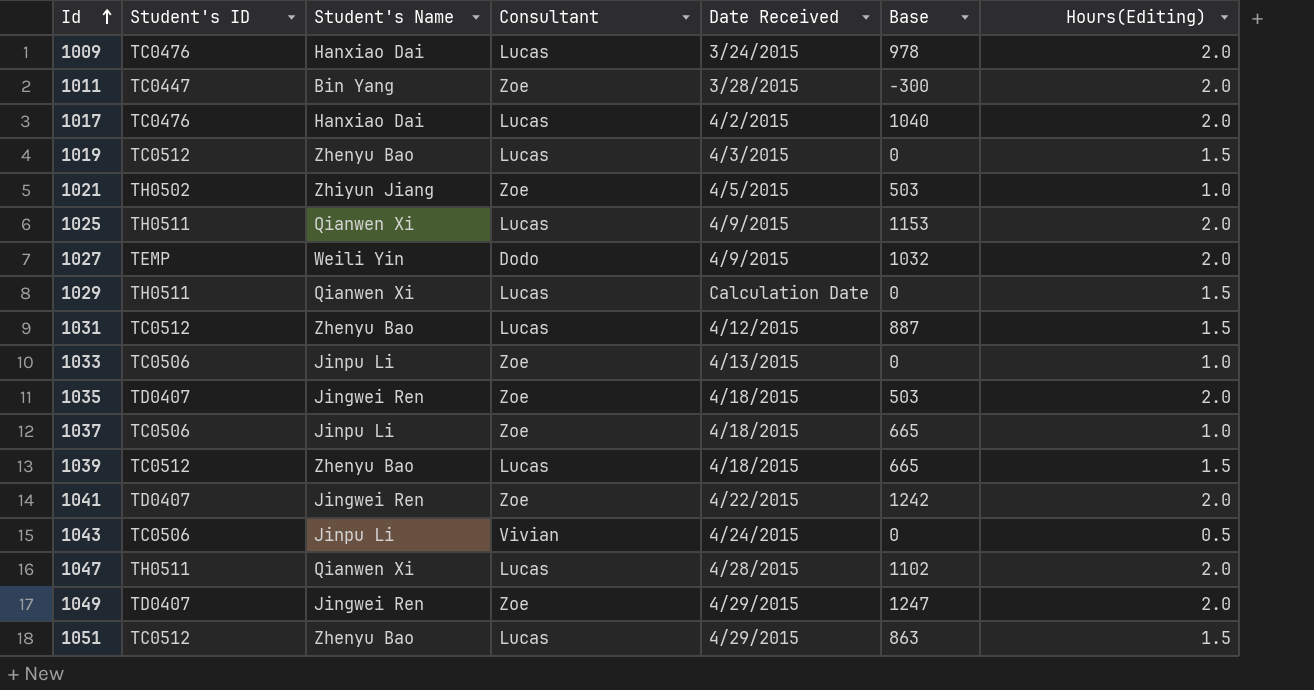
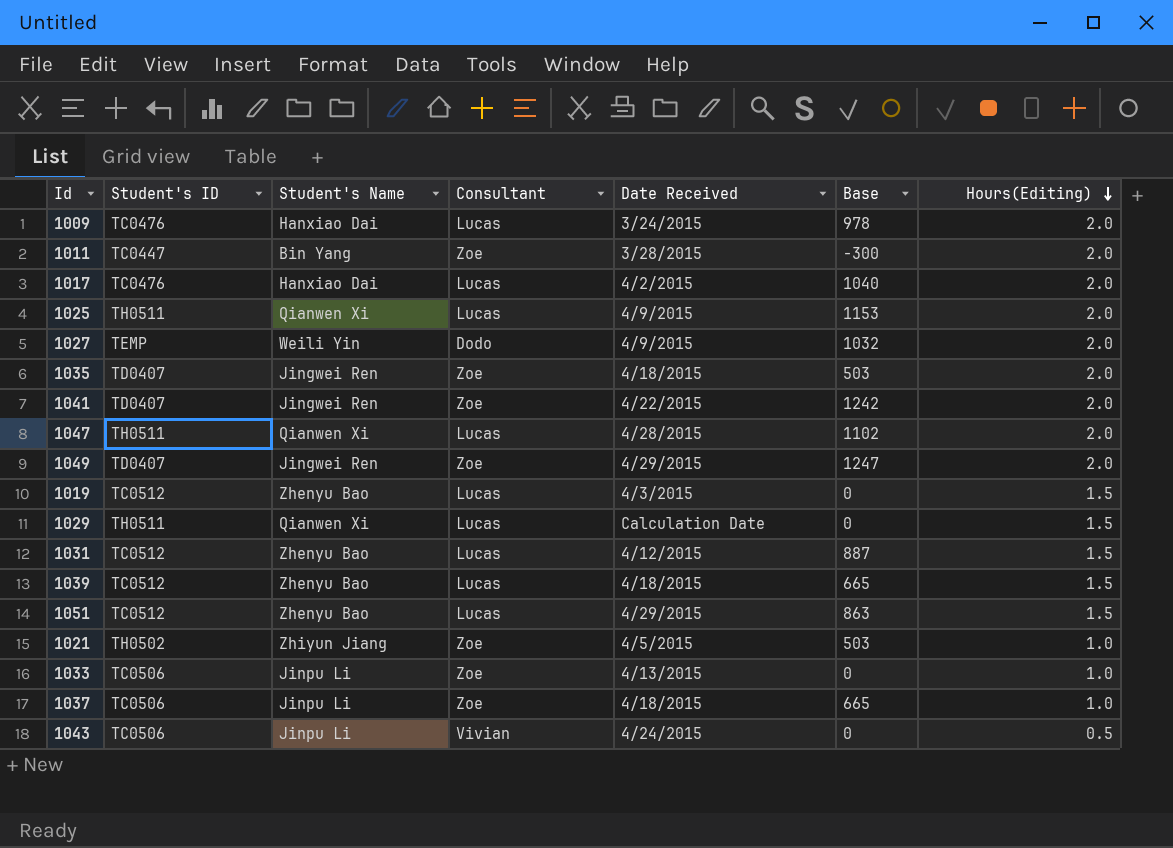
row order: Id ascending -> Hours(Editing) descending

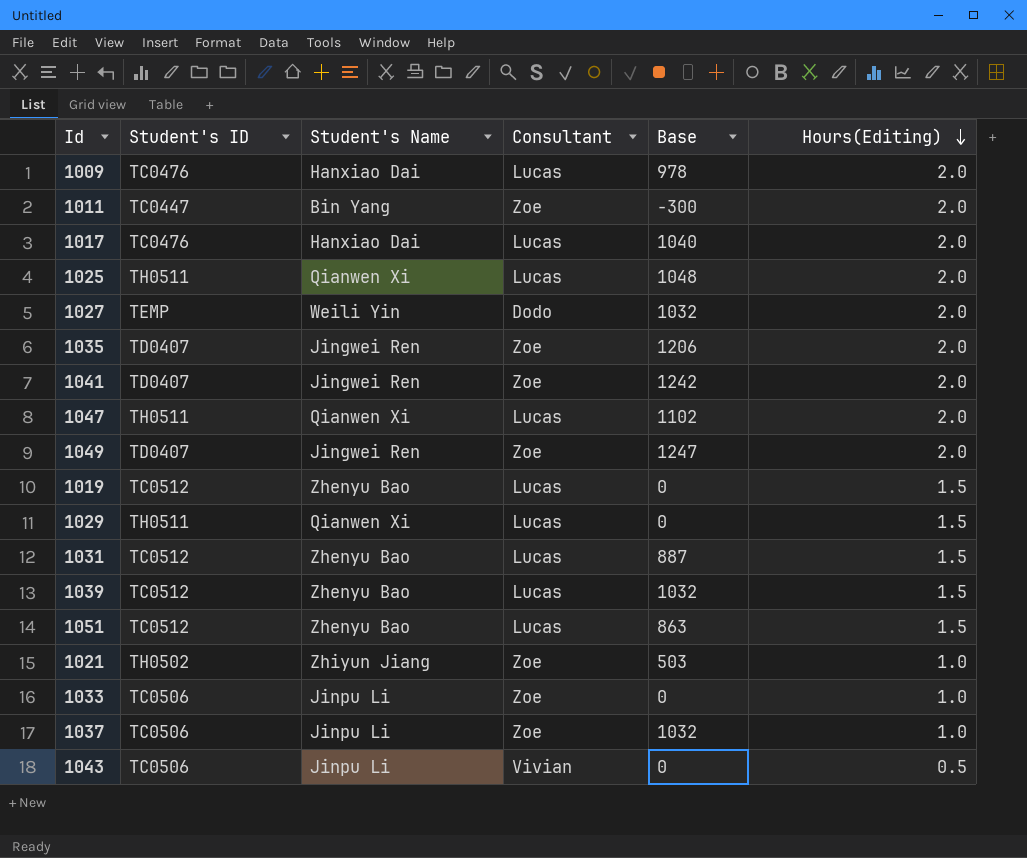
column Date Received | position: 5 -> none
1025 | Base: 1153 -> 1048
1035 | Base: 503 -> 1206
1039 | Base: 665 -> 1032
1037 | Base: 665 -> 1032

